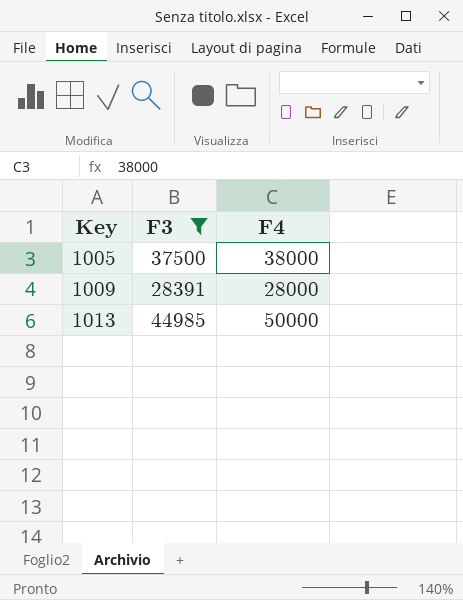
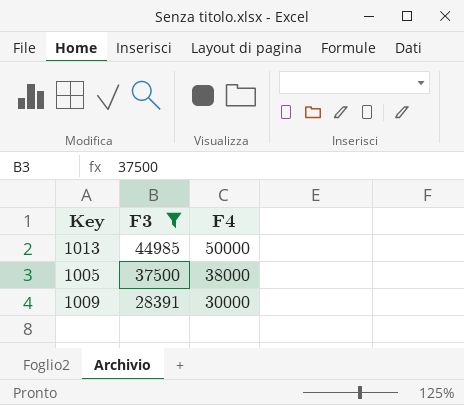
row order: Key ascending -> F3 descending
1009 | F4: 28000 -> 30000

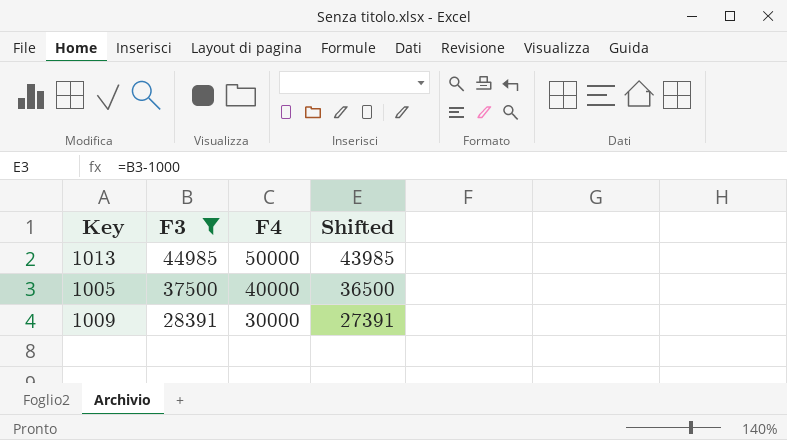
column Shifted | formula: none -> [F3] - 1000
1005 | F4: 38000 -> 40000

